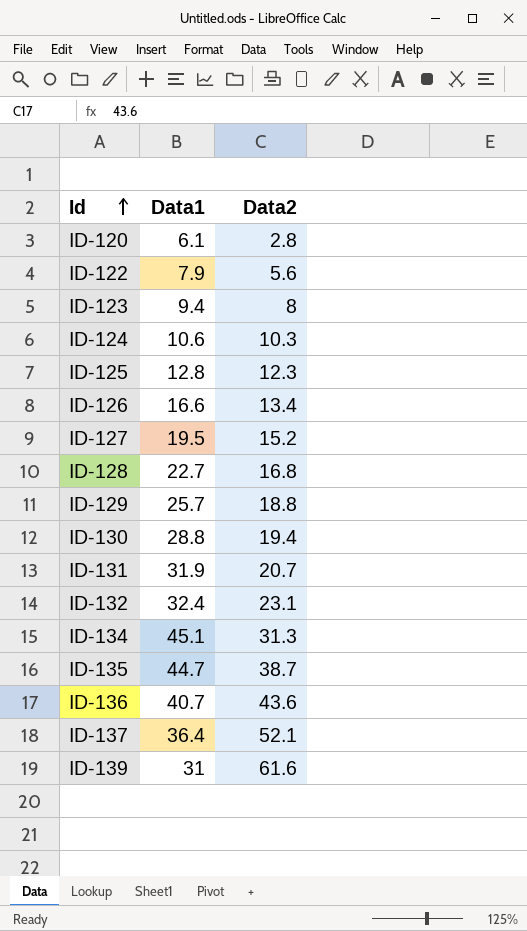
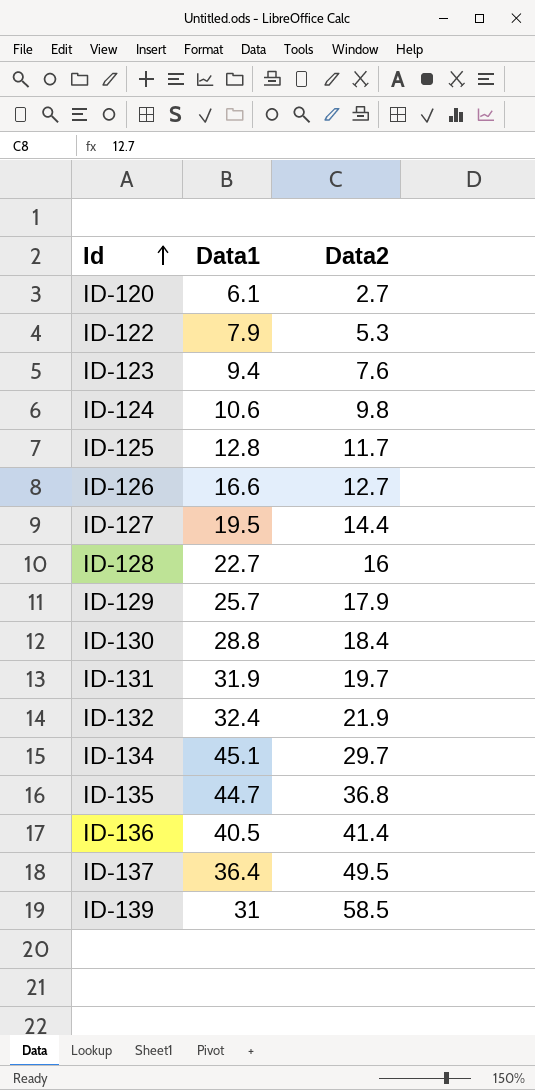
ID-120 | Data2: 2.8 -> 2.7
ID-122 | Data2: 5.6 -> 5.3
ID-123 | Data2: 8 -> 7.6
ID-124 | Data2: 10.3 -> 9.8
ID-125 | Data2: 12.3 -> 11.7
ID-126 | Data2: 13.4 -> 12.7
ID-127 | Data2: 15.2 -> 14.4
ID-128 | Data2: 16.8 -> 16
ID-129 | Data2: 18.8 -> 17.9
ID-130 | Data2: 19.4 -> 18.4
ID-131 | Data2: 20.7 -> 19.7
ID-132 | Data2: 23.1 -> 21.9
ID-134 | Data2: 31.3 -> 29.7
ID-135 | Data2: 38.7 -> 36.8
ID-136 | Data1: 40.7 -> 40.5
ID-136 | Data2: 43.6 -> 41.4
ID-137 | Data2: 52.1 -> 49.5
ID-139 | Data2: 61.6 -> 58.5

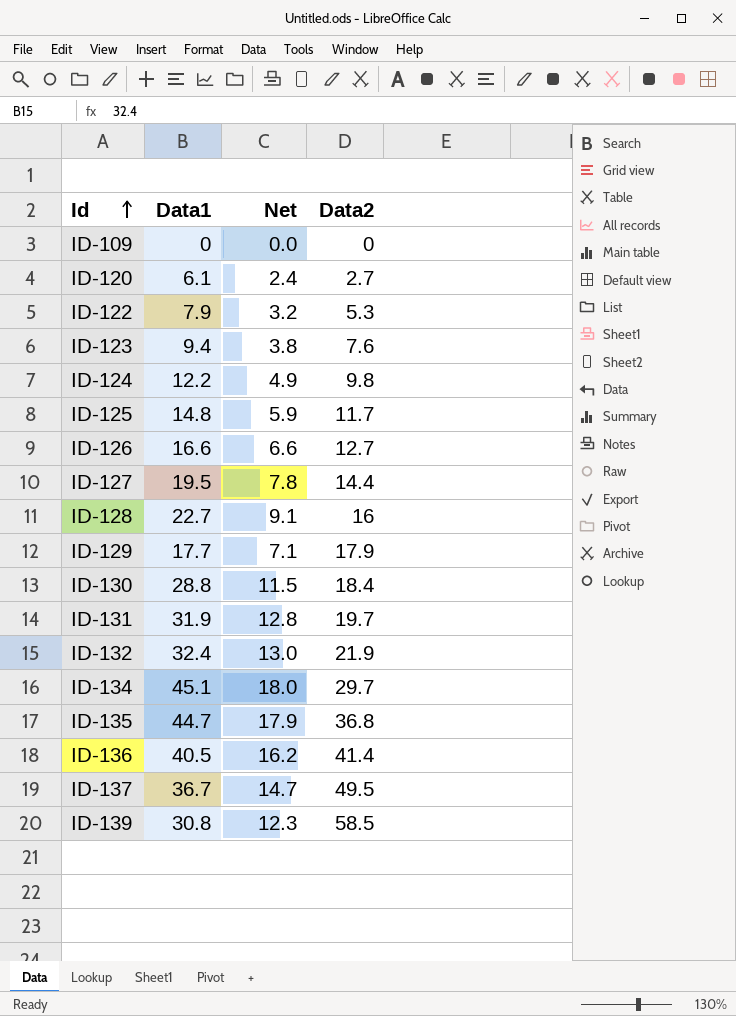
column Net | formula: none -> [Data1] * 0.4
row ID-109: none -> 0 | 0.0 | 0
ID-124 | Data1: 10.6 -> 12.2
ID-125 | Data1: 12.8 -> 14.8
ID-129 | Data1: 25.7 -> 17.7
ID-137 | Data1: 36.4 -> 36.7
ID-139 | Data1: 31 -> 30.8

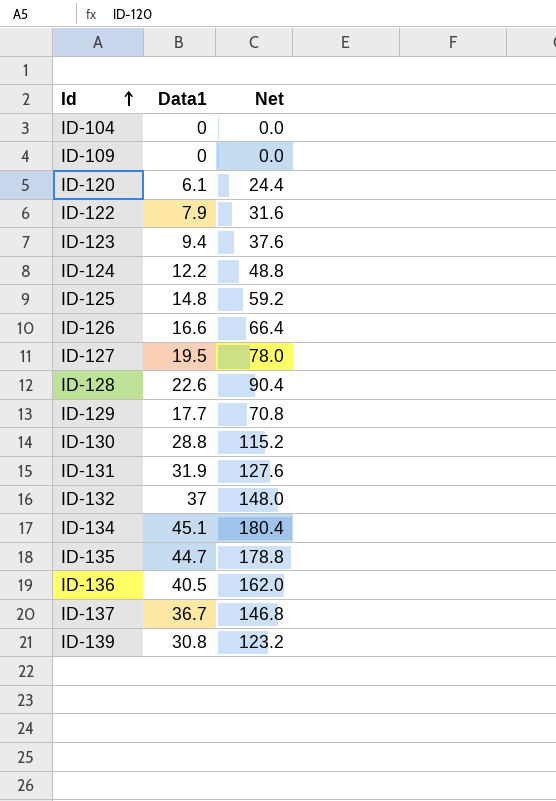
column Data2 | position: 4 -> none
column Net | formula: [Data1] * 0.4 -> [Data1] * 4
row ID-104: none -> 0 | 0.0
ID-128 | Data1: 22.7 -> 22.6
ID-132 | Data1: 32.4 -> 37

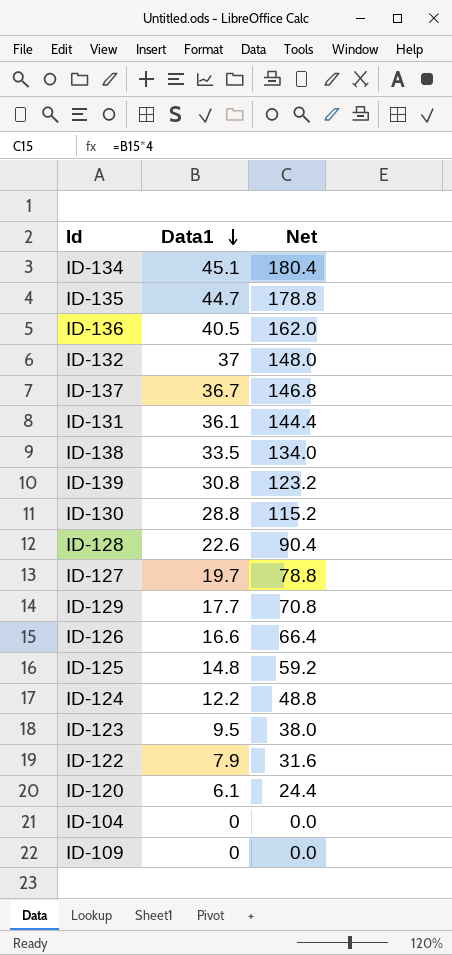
row order: Id ascending -> Data1 descending
ID-131 | Data1: 31.9 -> 36.1
ID-131 | Net: 127.6 -> 144.4
row ID-138: none -> 33.5 | 134.0
ID-127 | Data1: 19.5 -> 19.7
ID-127 | Net: 78.0 -> 78.8
ID-123 | Data1: 9.4 -> 9.5
ID-123 | Net: 37.6 -> 38.0

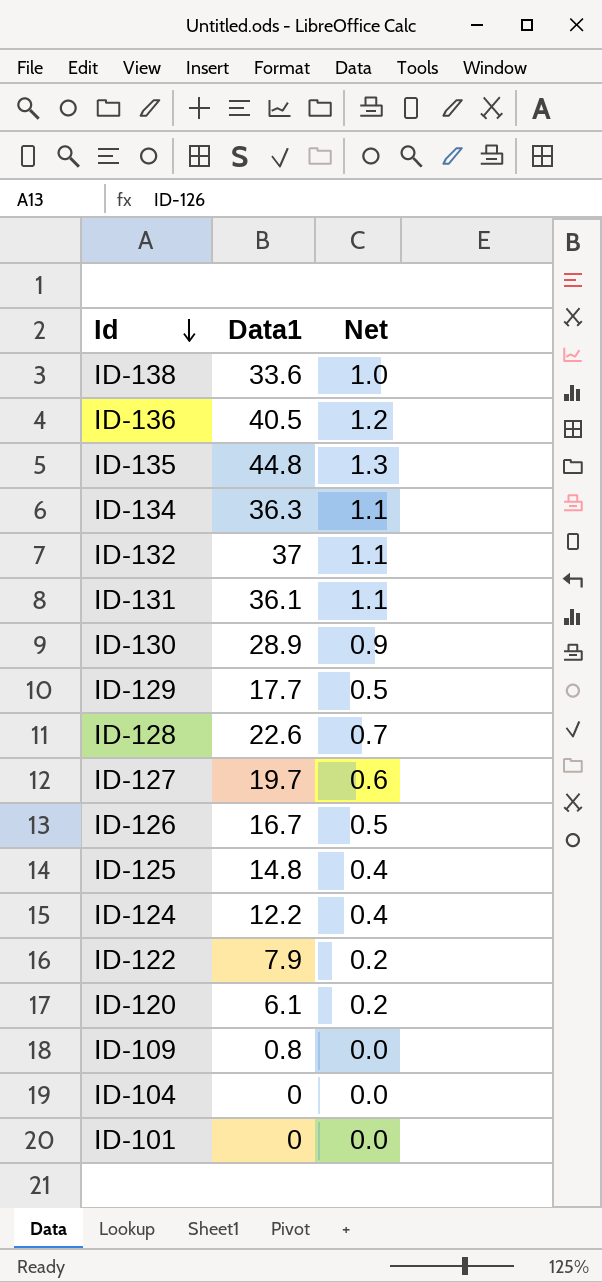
row order: Data1 descending -> Id descending
column Net | formula: [Data1] * 4 -> [Data1] * 0.03
row ID-137: 36.7 | 146.8 -> none
row ID-139: 30.8 | 123.2 -> none
row ID-123: 9.5 | 38.0 -> none
ID-138 | Data1: 33.5 -> 33.6
ID-135 | Data1: 44.7 -> 44.8
ID-134 | Data1: 45.1 -> 36.3
ID-130 | Data1: 28.8 -> 28.9
ID-126 | Data1: 16.6 -> 16.7
ID-109 | Data1: 0 -> 0.8
row ID-101: none -> 0 | 0.0

